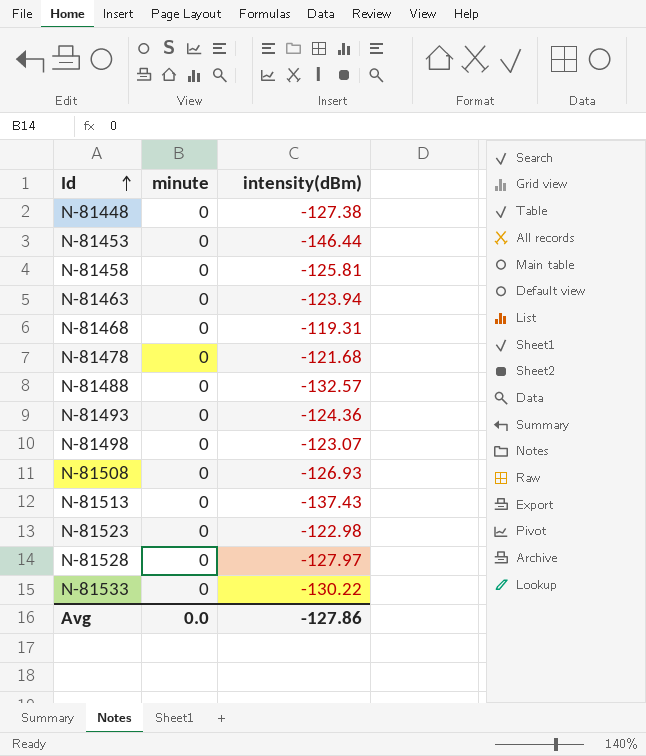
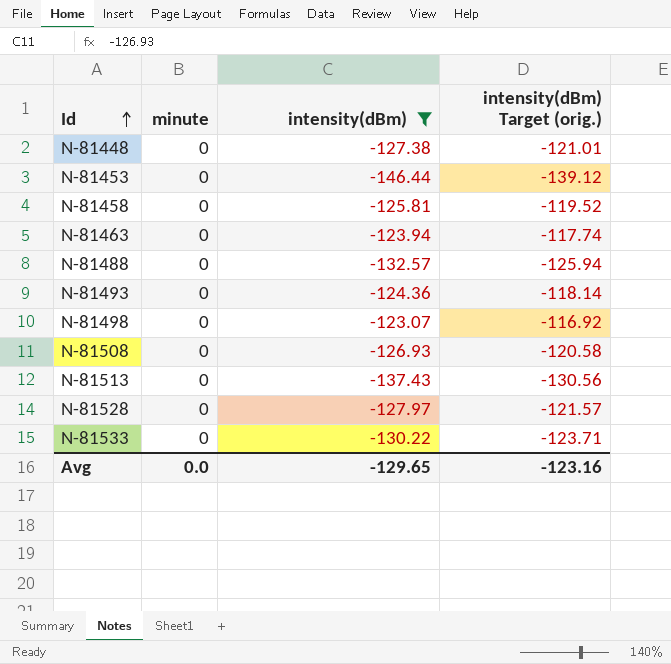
filter: none -> intensity(dBm) <= -123.07
column intensity(dBm) Target (orig.) | formula: none -> [intensity(dBm)] * 0.95
Avg | intensity(dBm): -127.86 -> -129.65

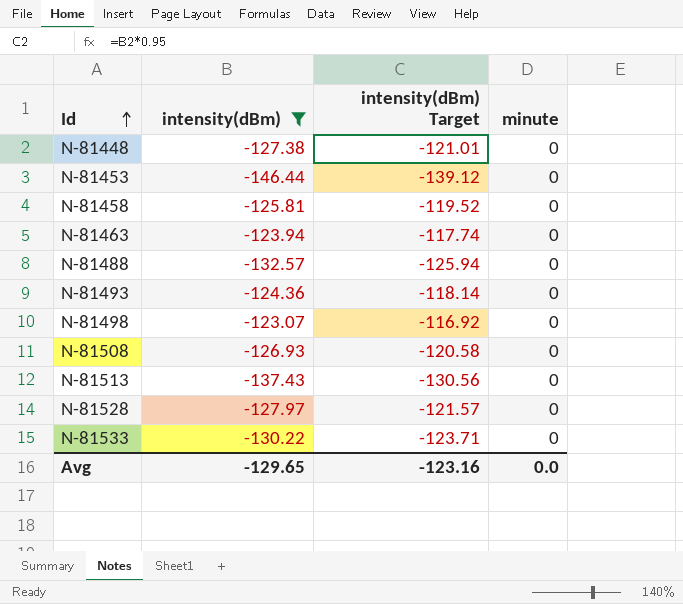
column name: intensity(dBm) Target (orig.) -> intensity(dBm) Target
column minute | position: 2 -> 4

